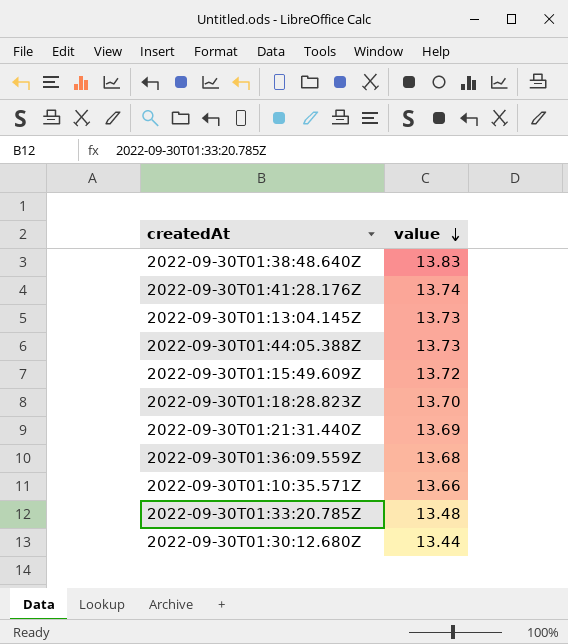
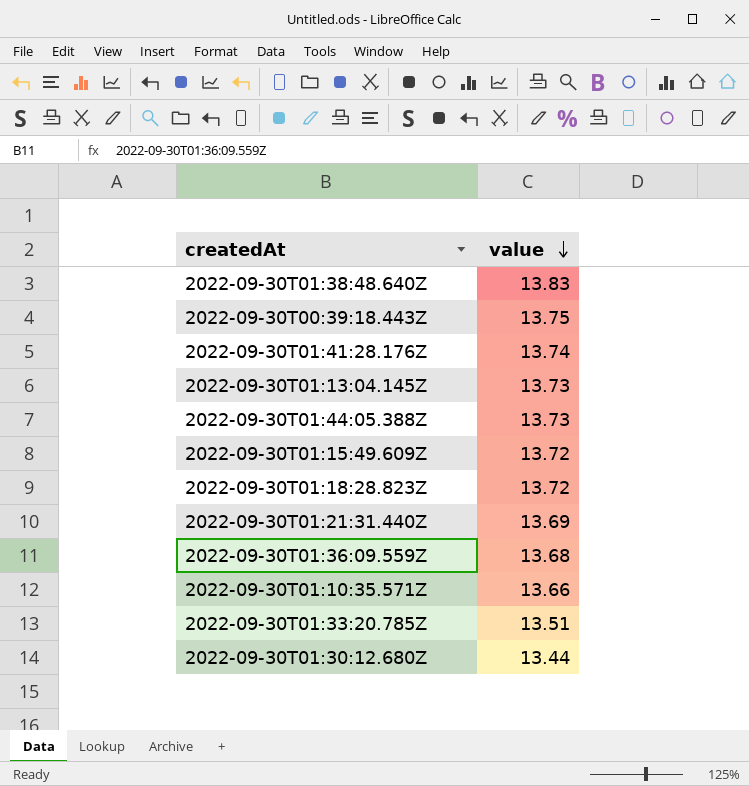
row 2022-09-30T00:39:18.443Z: none -> 13.75
2022-09-30T01:18:28.823Z | value: 13.70 -> 13.72
2022-09-30T01:33:20.785Z | value: 13.48 -> 13.51

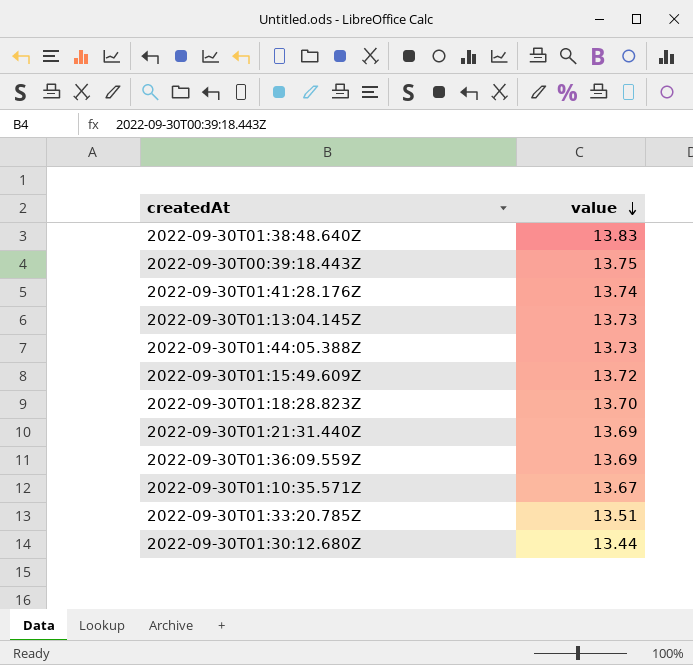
2022-09-30T01:18:28.823Z | value: 13.72 -> 13.70
2022-09-30T01:36:09.559Z | value: 13.68 -> 13.69
2022-09-30T01:10:35.571Z | value: 13.66 -> 13.67

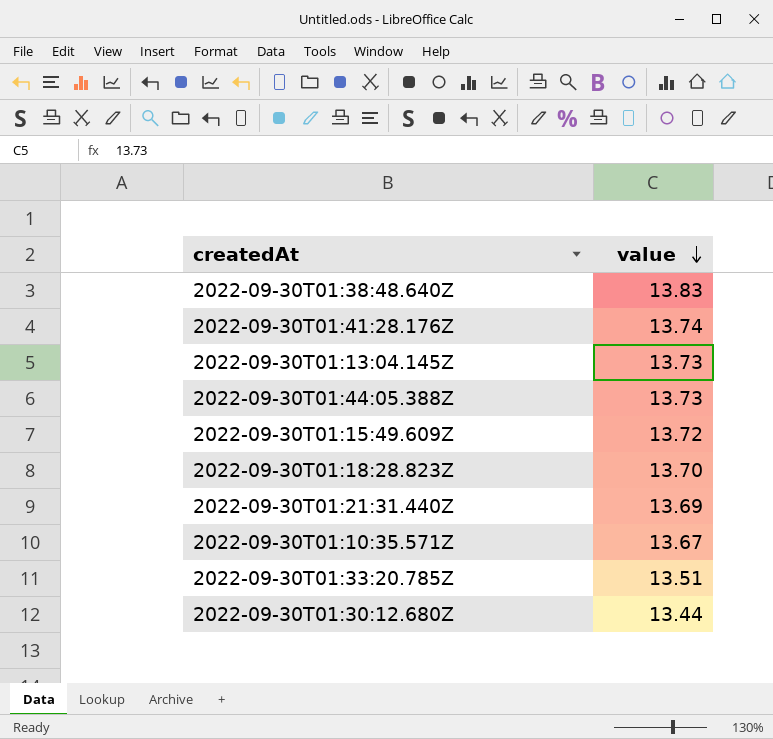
row 2022-09-30T00:39:18.443Z: 13.75 -> none
row 2022-09-30T01:36:09.559Z: 13.69 -> none

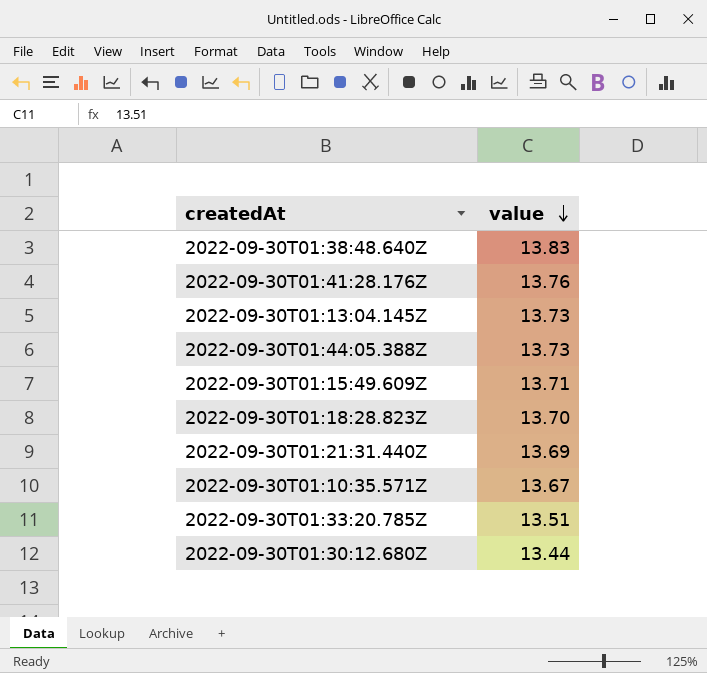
2022-09-30T01:41:28.176Z | value: 13.74 -> 13.76
2022-09-30T01:15:49.609Z | value: 13.72 -> 13.71

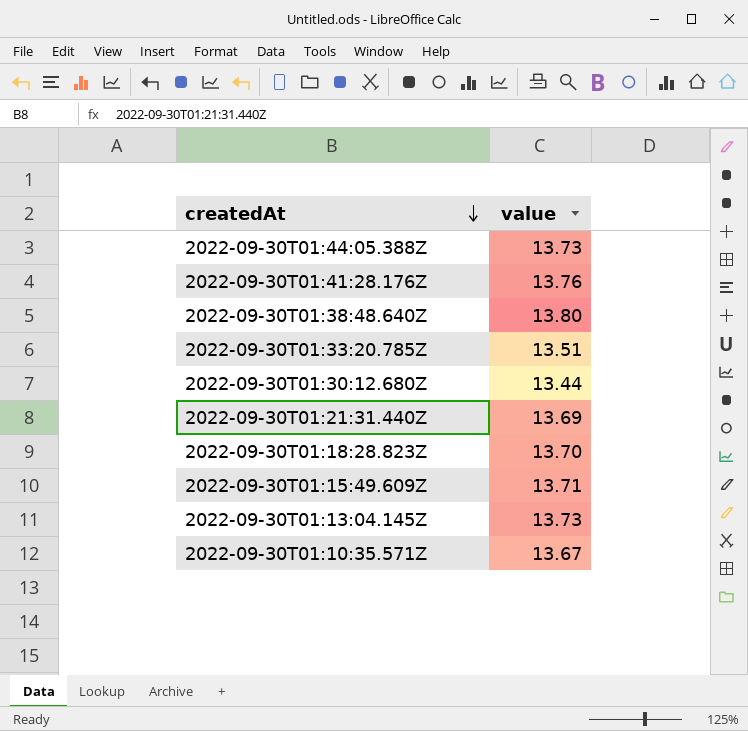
row order: value descending -> createdAt descending
2022-09-30T01:38:48.640Z | value: 13.83 -> 13.80

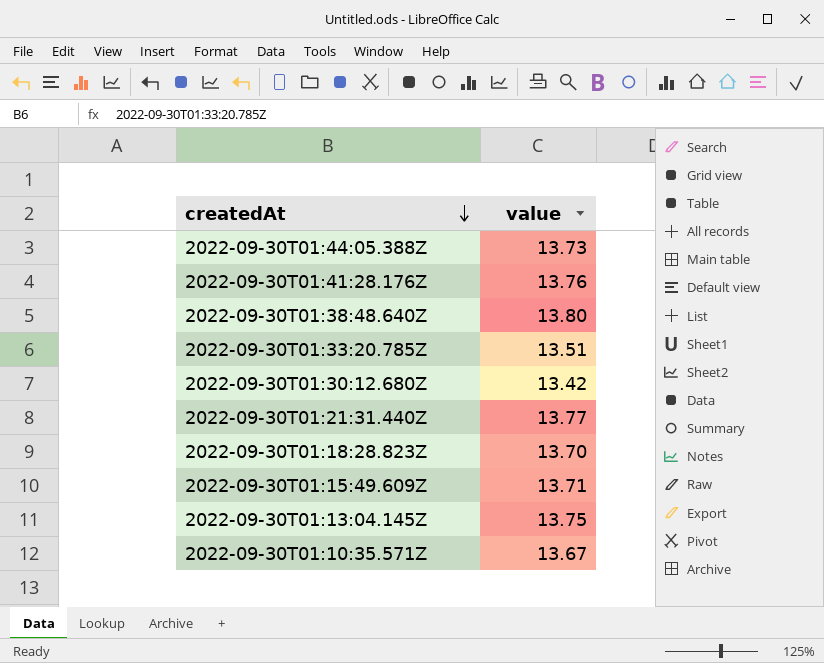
2022-09-30T01:30:12.680Z | value: 13.44 -> 13.42
2022-09-30T01:21:31.440Z | value: 13.69 -> 13.77
2022-09-30T01:13:04.145Z | value: 13.73 -> 13.75

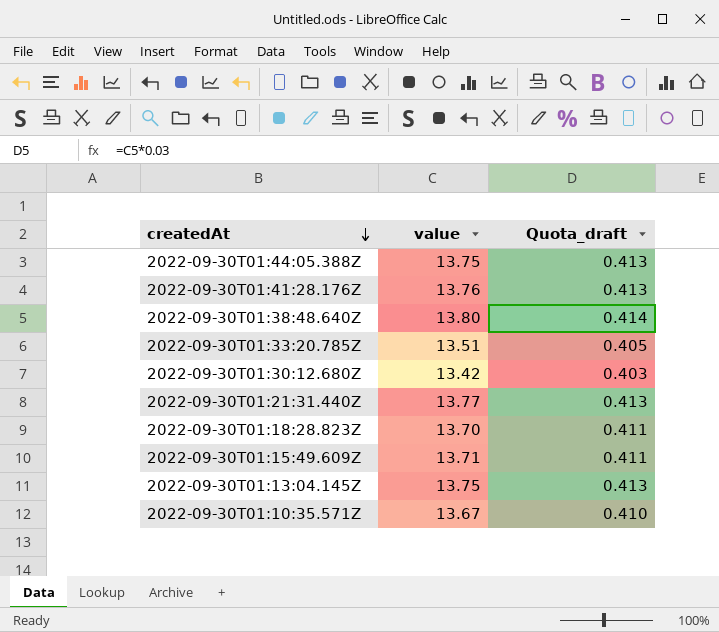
column Quota_draft | formula: none -> [value] * 0.03
2022-09-30T01:44:05.388Z | value: 13.73 -> 13.75

